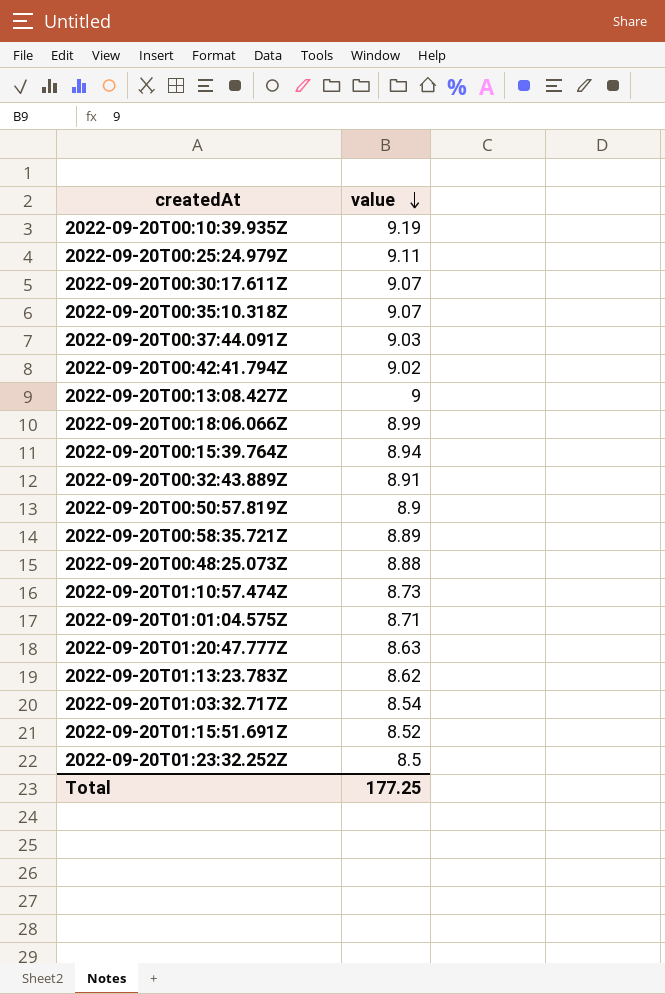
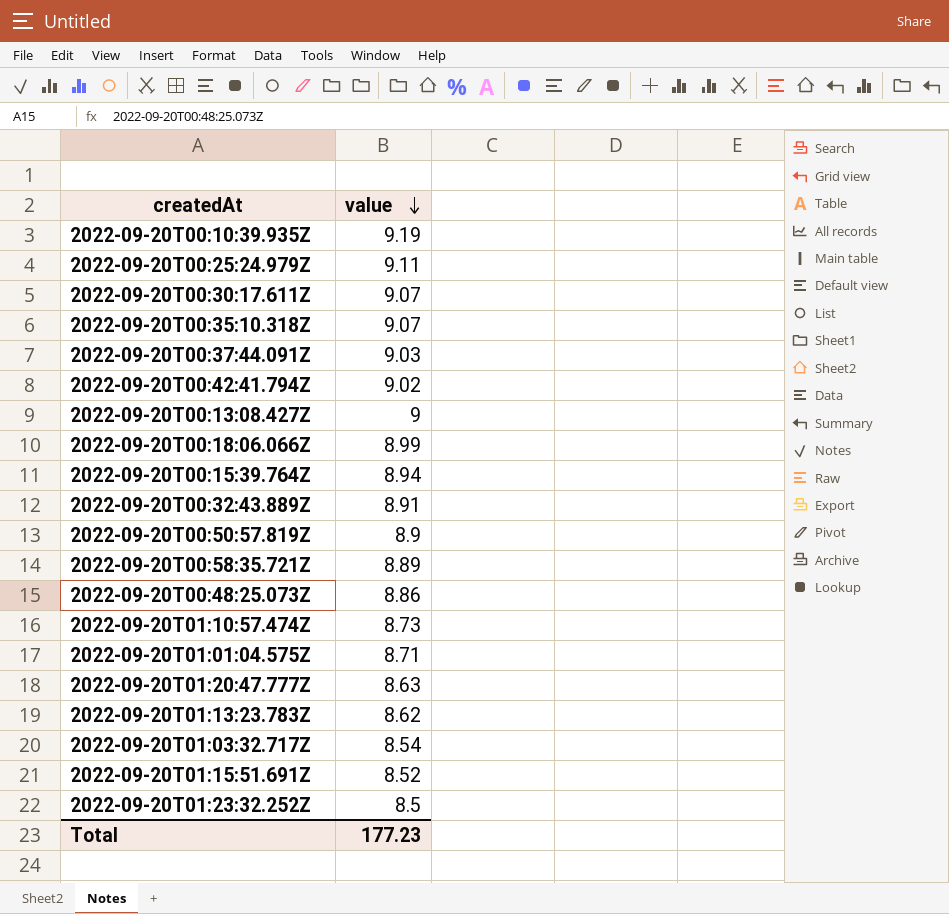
2022-09-20T00:48:25.073Z | value: 8.88 -> 8.86
Total | value: 177.25 -> 177.23

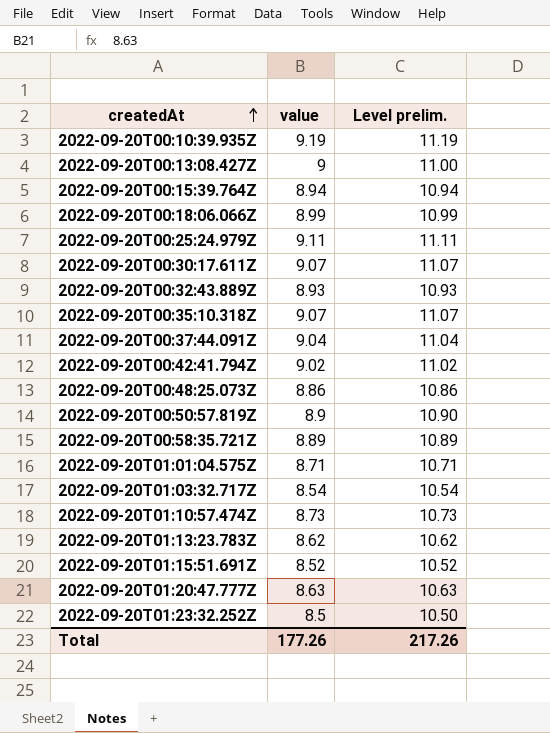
row order: value descending -> createdAt ascending
column Level prelim. | formula: none -> [value] + 2
2022-09-20T00:32:43.889Z | value: 8.91 -> 8.93
2022-09-20T00:37:44.091Z | value: 9.03 -> 9.04
Total | value: 177.23 -> 177.26

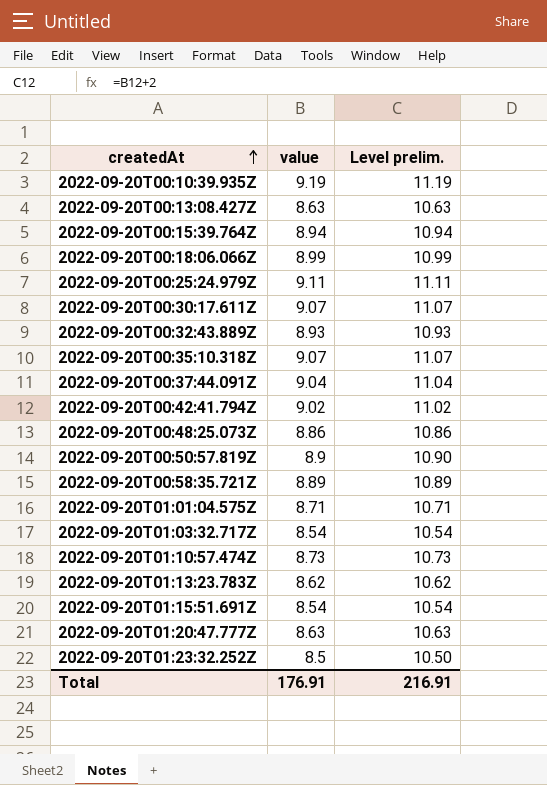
2022-09-20T00:13:08.427Z | value: 9 -> 8.63
2022-09-20T00:13:08.427Z | Level prelim.: 11.00 -> 10.63
2022-09-20T01:15:51.691Z | value: 8.52 -> 8.54
2022-09-20T01:15:51.691Z | Level prelim.: 10.52 -> 10.54
Total | value: 177.26 -> 176.91
Total | Level prelim.: 217.26 -> 216.91

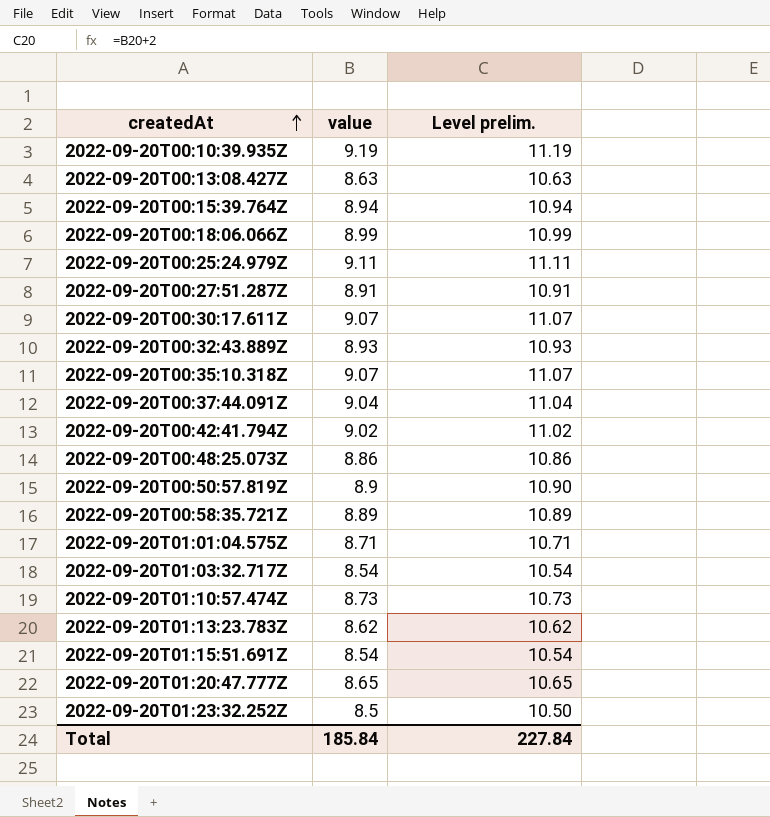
row 2022-09-20T00:27:51.287Z: none -> 8.91 | 10.91
2022-09-20T01:20:47.777Z | value: 8.63 -> 8.65
2022-09-20T01:20:47.777Z | Level prelim.: 10.63 -> 10.65
Total | value: 176.91 -> 185.84
Total | Level prelim.: 216.91 -> 227.84

